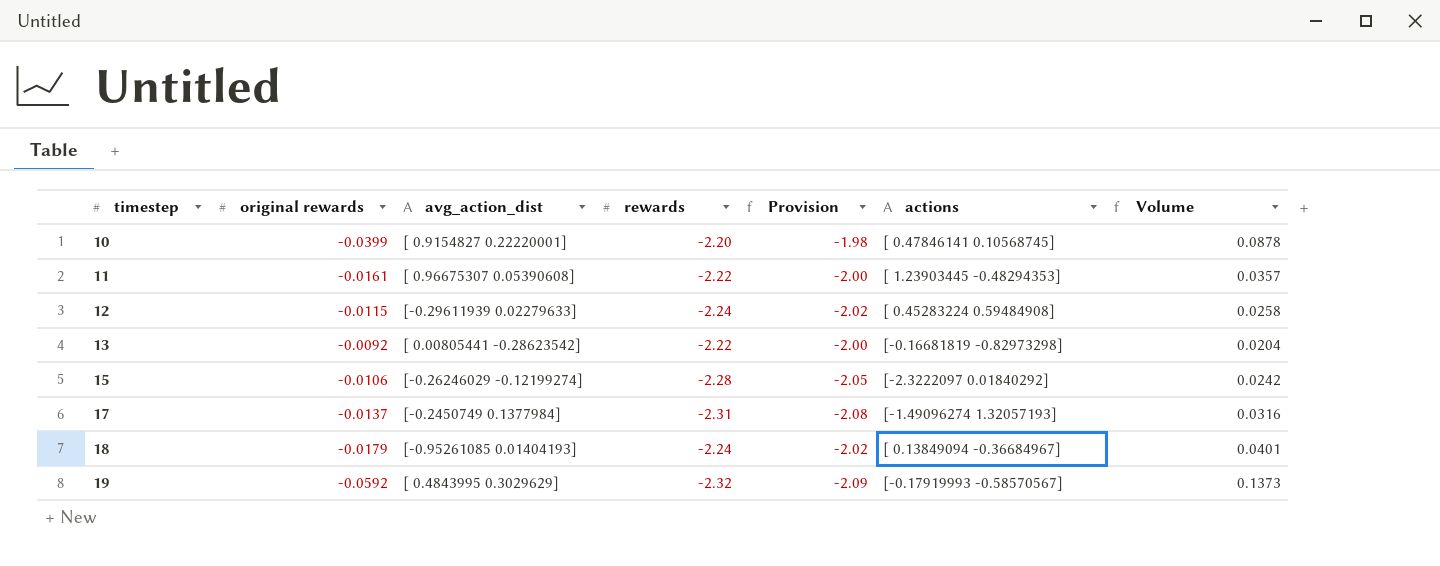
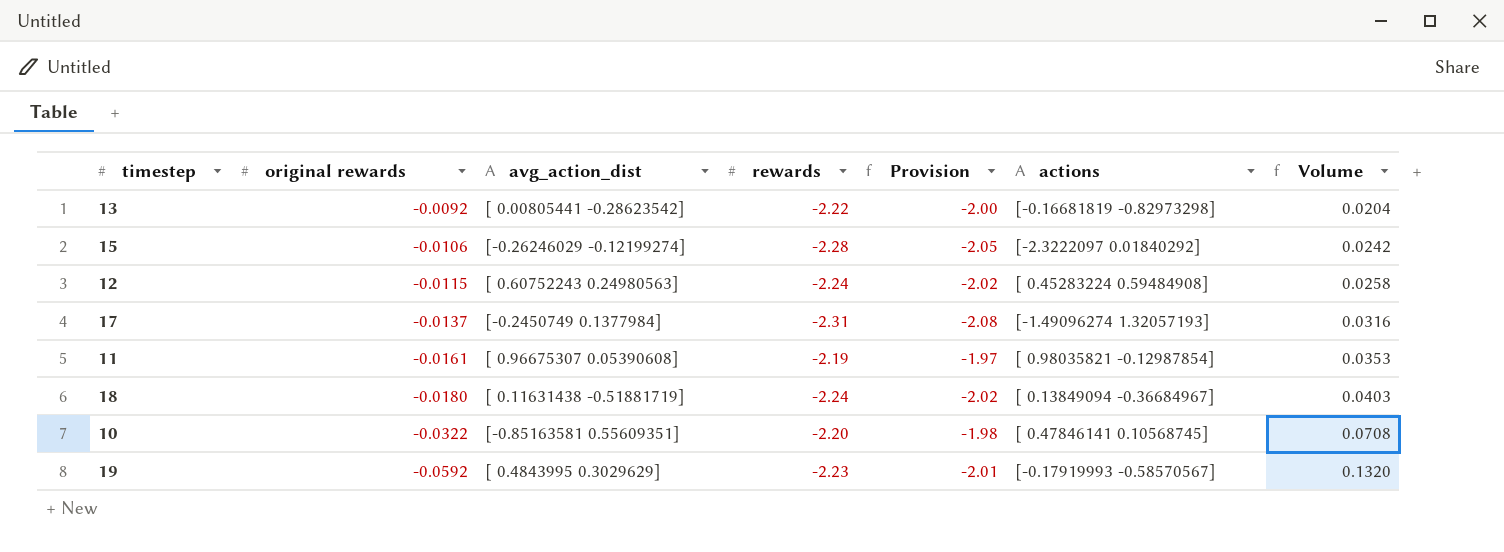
row order: timestep ascending -> original rewards descending
12 | avg_action_dist: [-0.29611939 0.02279633] -> [ 0.60752243 0.24980563]
11 | rewards: -2.22 -> -2.19
11 | Provision: -2.00 -> -1.97
11 | actions: [ 1.23903445 -0.48294353] -> [ 0.98035821 -0.12987854]
11 | Volume: 0.0357 -> 0.0353
18 | original rewards: -0.0179 -> -0.0180
18 | avg_action_dist: [-0.95261085 0.01404193] -> [ 0.11631438 -0.51881719]
18 | Volume: 0.0401 -> 0.0403
10 | original rewards: -0.0399 -> -0.0322
10 | avg_action_dist: [ 0.9154827 0.22220001] -> [-0.85163581 0.55609351]
10 | Volume: 0.0878 -> 0.0708
19 | rewards: -2.32 -> -2.23
19 | Provision: -2.09 -> -2.01
19 | Volume: 0.1373 -> 0.1320

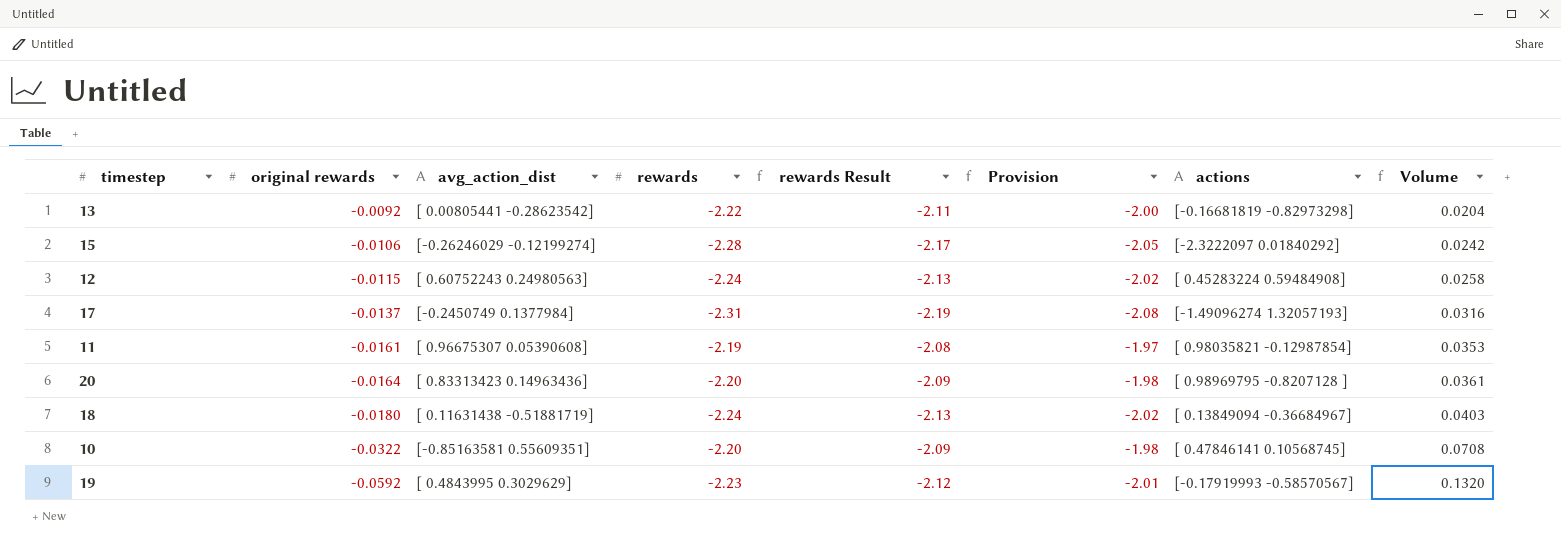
column rewards Result | formula: none -> [rewards] * 0.95
row 20: none -> -0.0164 | [ 0.83313423 0.14963436] | -2.20 | -2.09 | -1.98 | [ 0.98969795 -0.8207128 ] | 0.0361

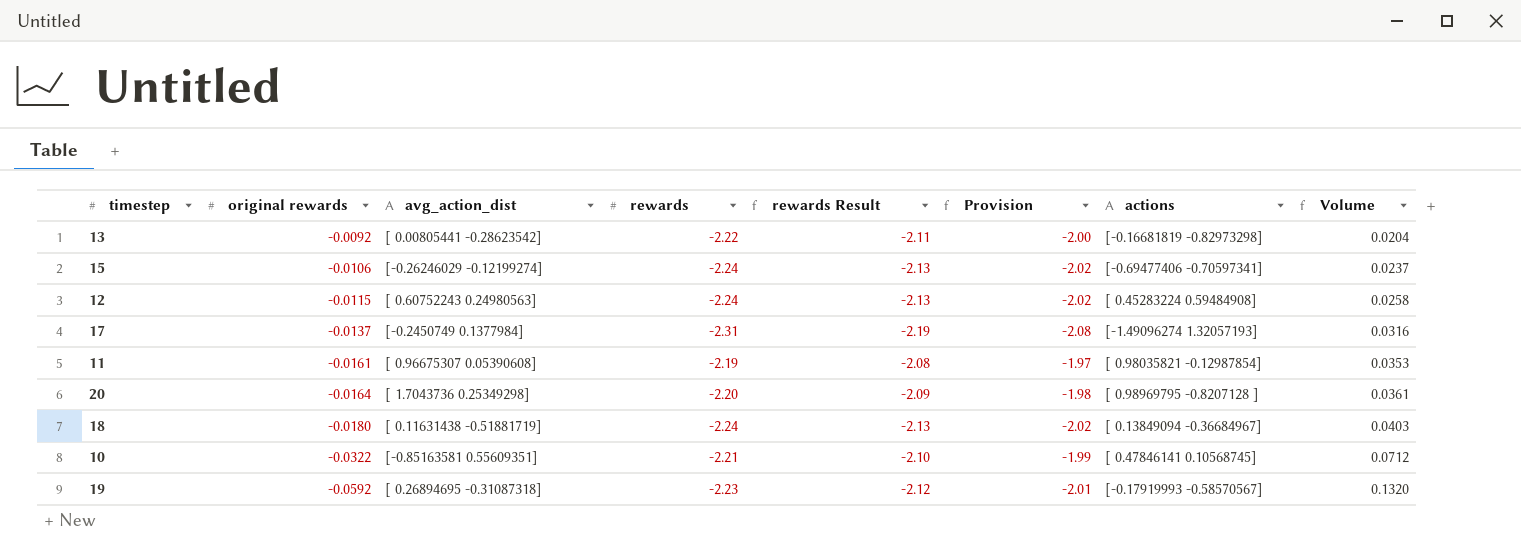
15 | rewards: -2.28 -> -2.24
15 | rewards Result: -2.17 -> -2.13
15 | Provision: -2.05 -> -2.02
15 | actions: [-2.3222097 0.01840292] -> [-0.69477406 -0.70597341]
15 | Volume: 0.0242 -> 0.0237
20 | avg_action_dist: [ 0.83313423 0.14963436] -> [ 1.7043736 0.25349298]
10 | rewards: -2.20 -> -2.21
10 | rewards Result: -2.09 -> -2.10
10 | Provision: -1.98 -> -1.99
10 | Volume: 0.0708 -> 0.0712
19 | avg_action_dist: [ 0.4843995 0.3029629] -> [ 0.26894695 -0.31087318]

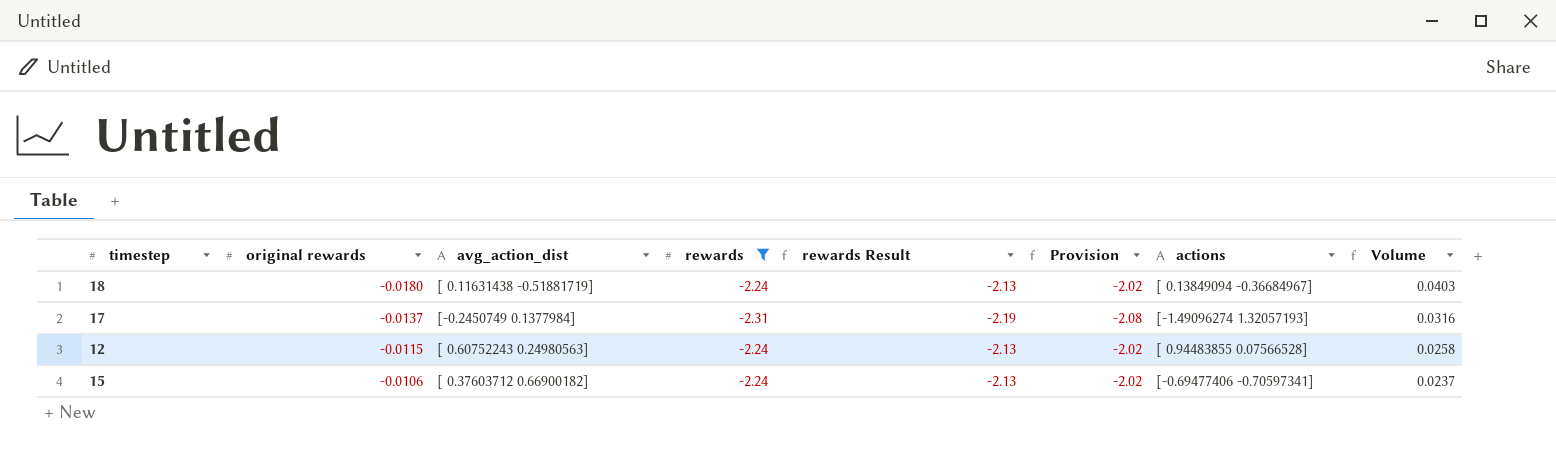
filter: none -> rewards <= -2.24
row order: original rewards descending -> original rewards ascending
12 | actions: [ 0.45283224 0.59484908] -> [ 0.94483855 0.07566528]
15 | avg_action_dist: [-0.26246029 -0.12199274] -> [ 0.37603712 0.66900182]

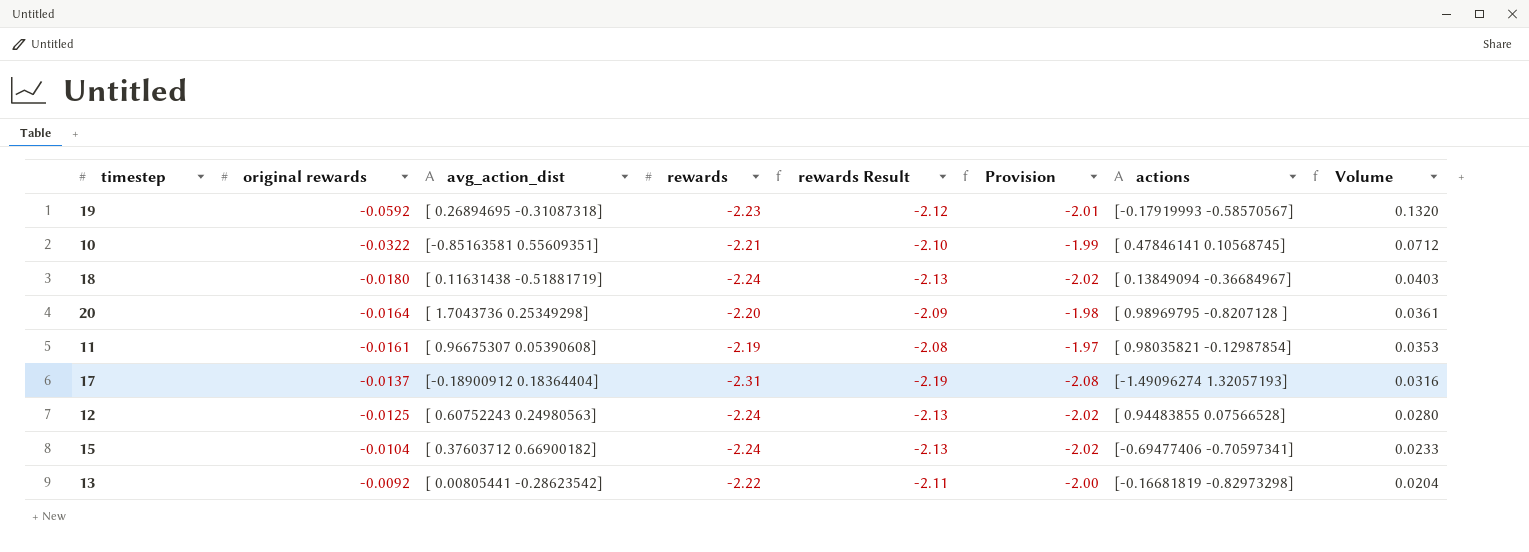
filter: rewards <= -2.24 -> none
17 | avg_action_dist: [-0.2450749 0.1377984] -> [-0.18900912 0.18364404]
12 | original rewards: -0.0115 -> -0.0125
12 | Volume: 0.0258 -> 0.0280
15 | original rewards: -0.0106 -> -0.0104
15 | Volume: 0.0237 -> 0.0233

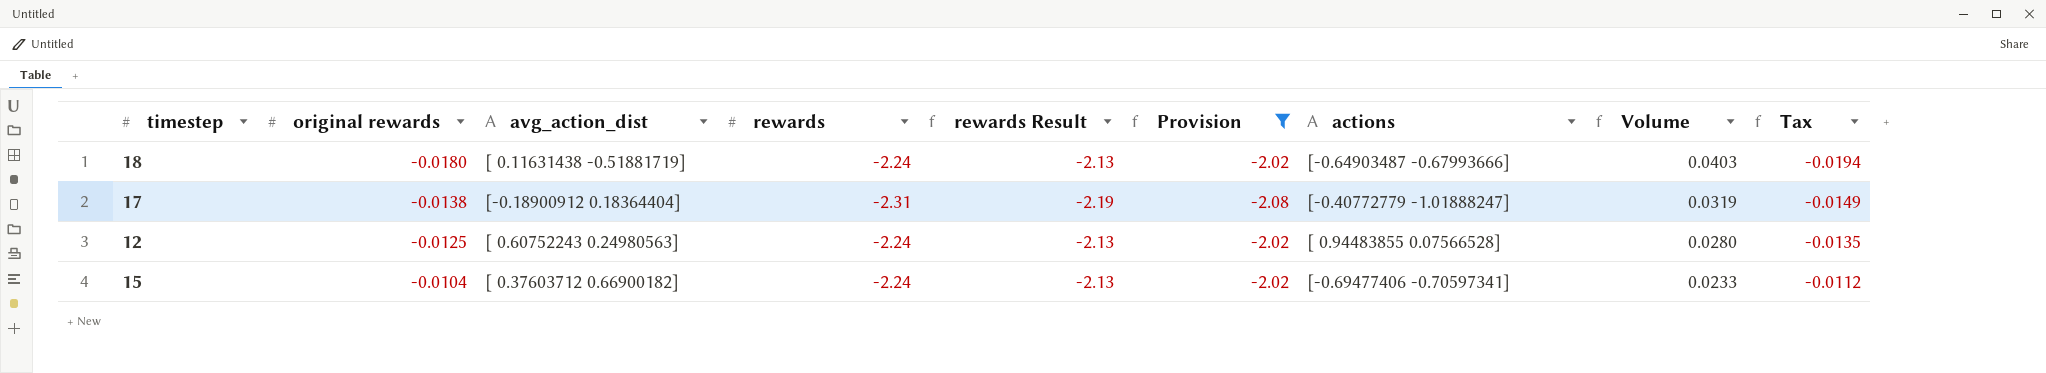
filter: none -> Provision <= -2.02
column Tax | formula: none -> [original rewards] * 1.08
18 | actions: [ 0.13849094 -0.36684967] -> [-0.64903487 -0.67993666]
17 | original rewards: -0.0137 -> -0.0138
17 | actions: [-1.49096274 1.32057193] -> [-0.40772779 -1.01888247]
17 | Volume: 0.0316 -> 0.0319

